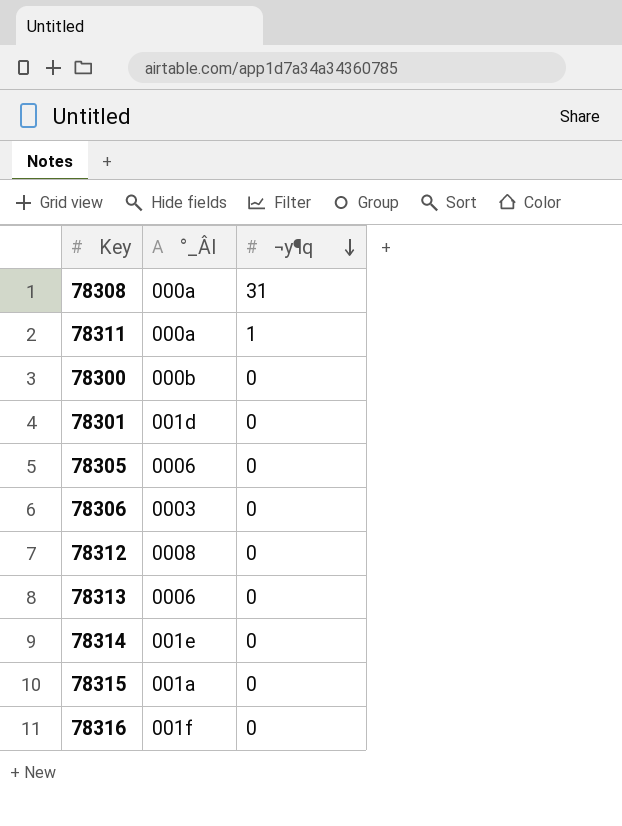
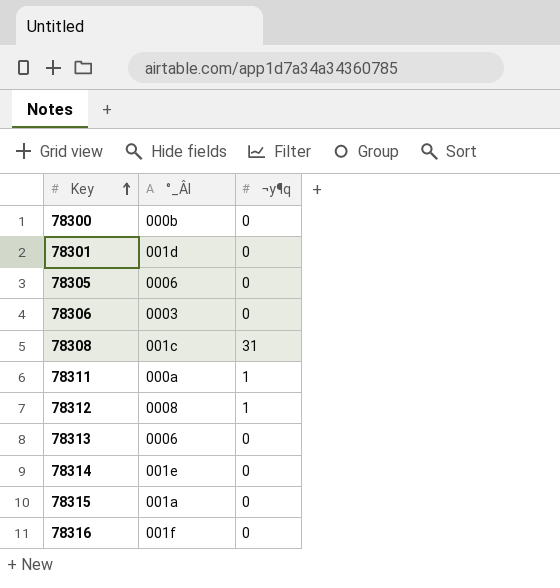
row order: ¬y¶q descending -> Key ascending
78308 | °_ÂI: 000a -> 001c
78312 | ¬y¶q: 0 -> 1

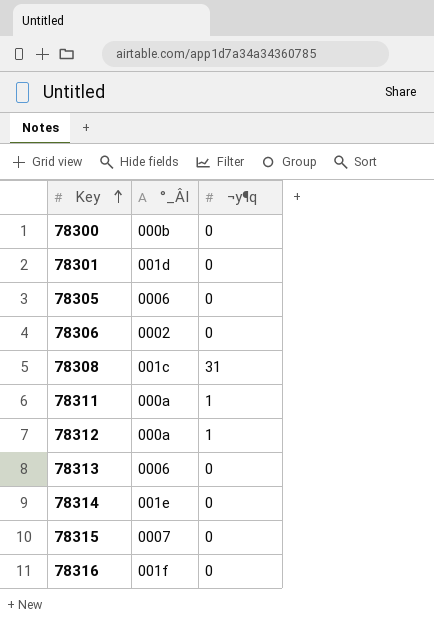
78306 | °_ÂI: 0003 -> 0002
78312 | °_ÂI: 0008 -> 000a
78315 | °_ÂI: 001a -> 0007

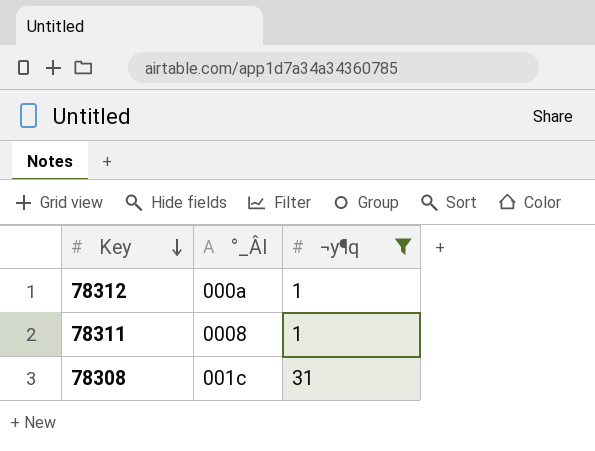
filter: none -> ¬y¶q != 0
row order: Key ascending -> Key descending
78311 | °_ÂI: 000a -> 0008

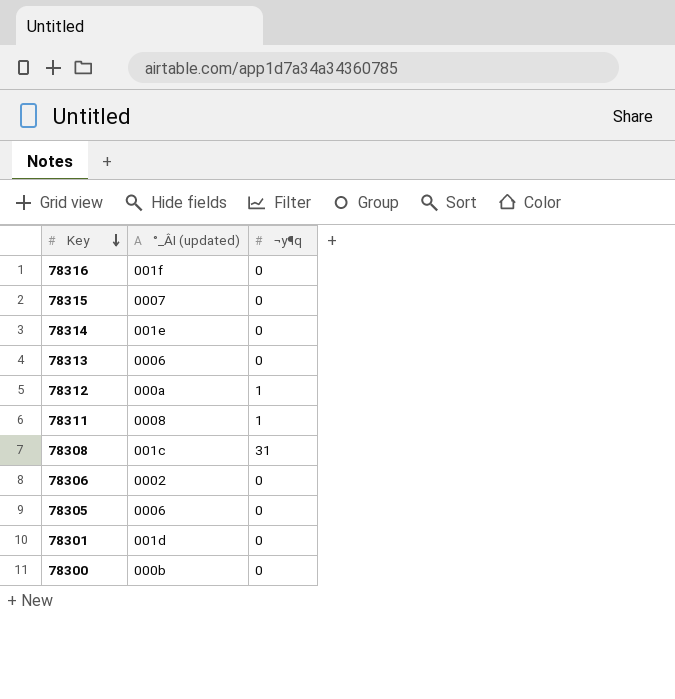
filter: ¬y¶q != 0 -> none
column name: °_ÂI -> °_ÂI (updated)

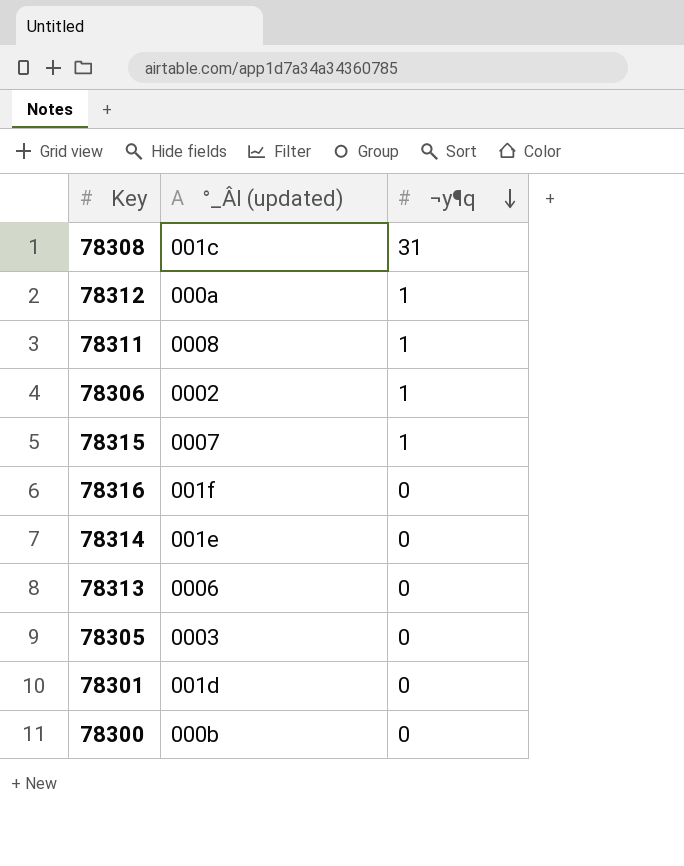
row order: Key descending -> ¬y¶q descending
78306 | ¬y¶q: 0 -> 1
78315 | ¬y¶q: 0 -> 1
78305 | °_ÂI (updated): 0006 -> 0003

